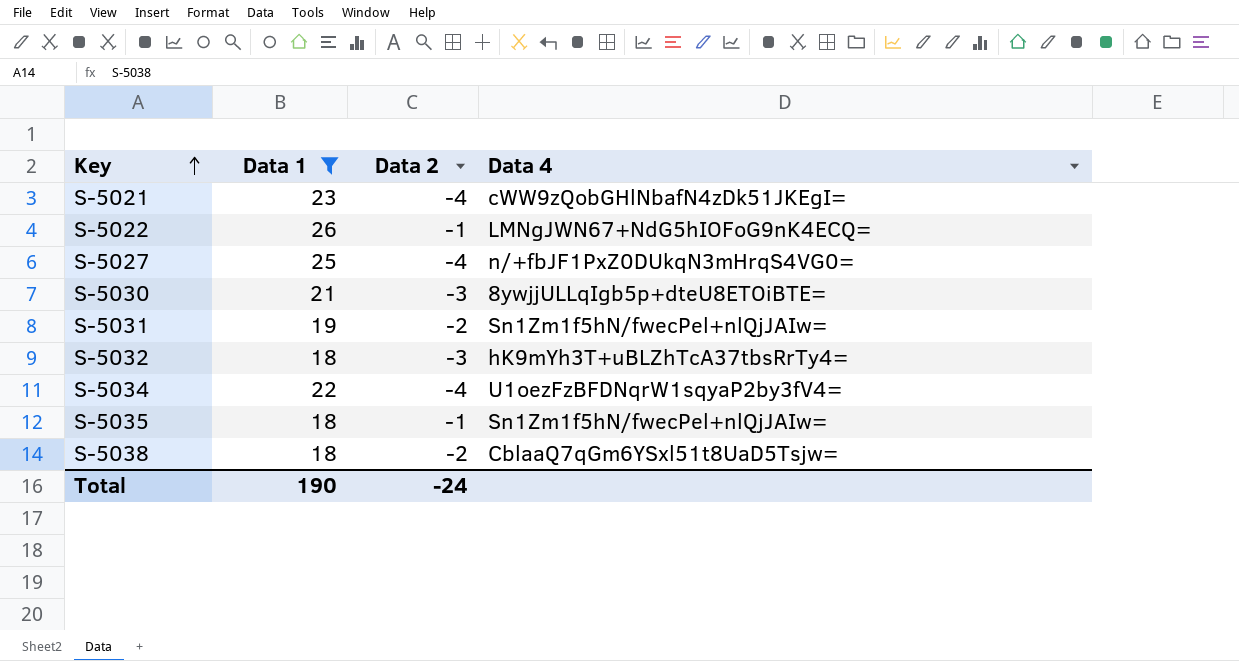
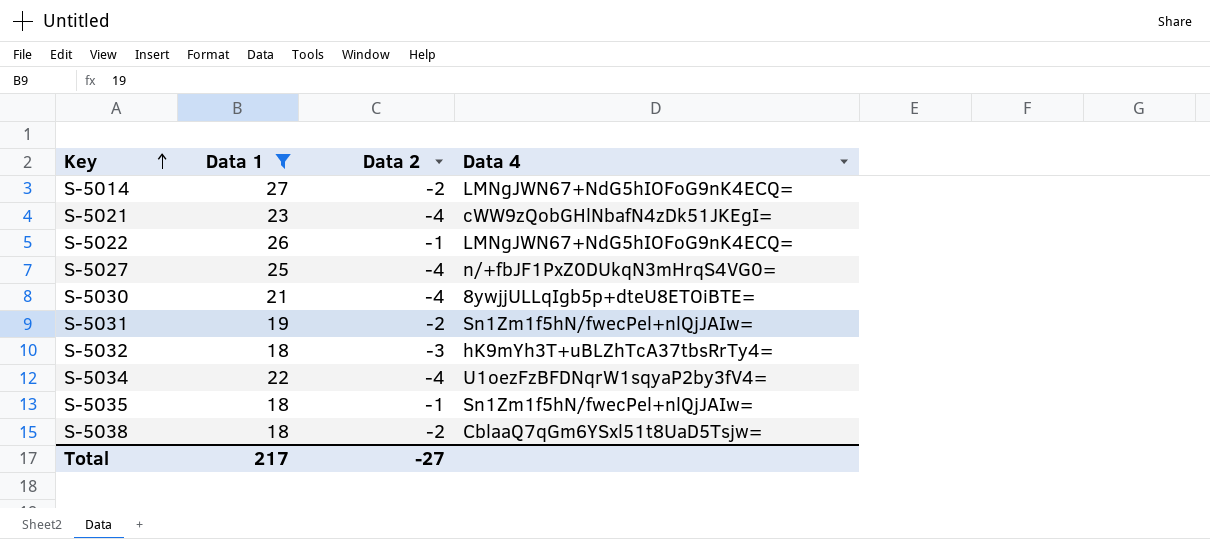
row S-5014: none -> 27 | -2 | LMNgJWN67+NdG5hIOFoG9nK4ECQ=
S-5030 | Data 2: -3 -> -4
Total | Data 1: 190 -> 217
Total | Data 2: -24 -> -27

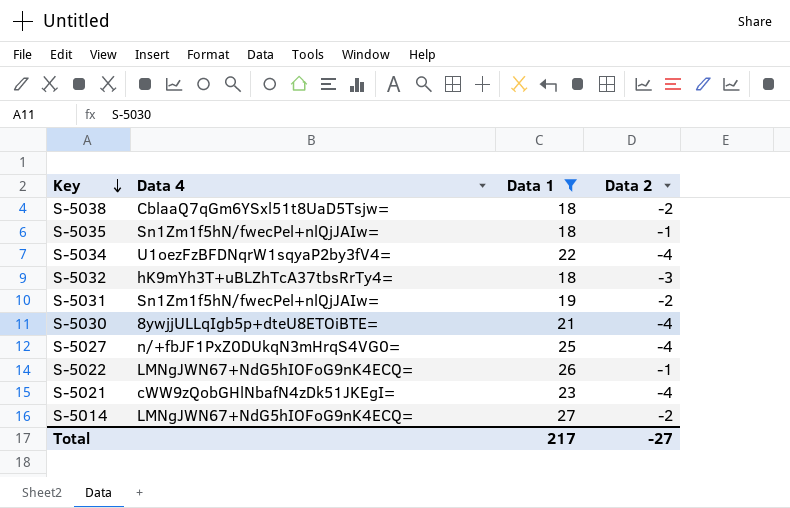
row order: Key ascending -> Key descending
column Data 4 | position: 4 -> 2

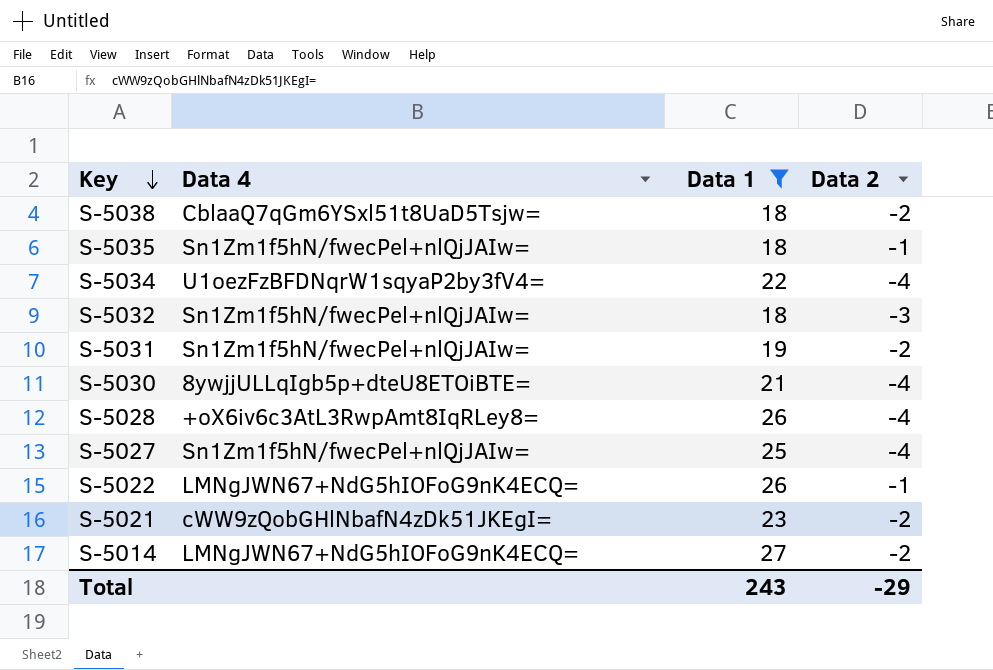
S-5032 | Data 4: hK9mYh3T+uBLZhTcA37tbsRrTy4= -> Sn1Zm1f5hN/fwecPel+nlQjJAIw=
row S-5028: none -> +oX6iv6c3AtL3RwpAmt8IqRLey8= | 26 | -4
S-5027 | Data 4: n/+fbJF1PxZ0DUkqN3mHrqS4VG0= -> Sn1Zm1f5hN/fwecPel+nlQjJAIw=
S-5021 | Data 2: -4 -> -2
Total | Data 1: 217 -> 243
Total | Data 2: -27 -> -29

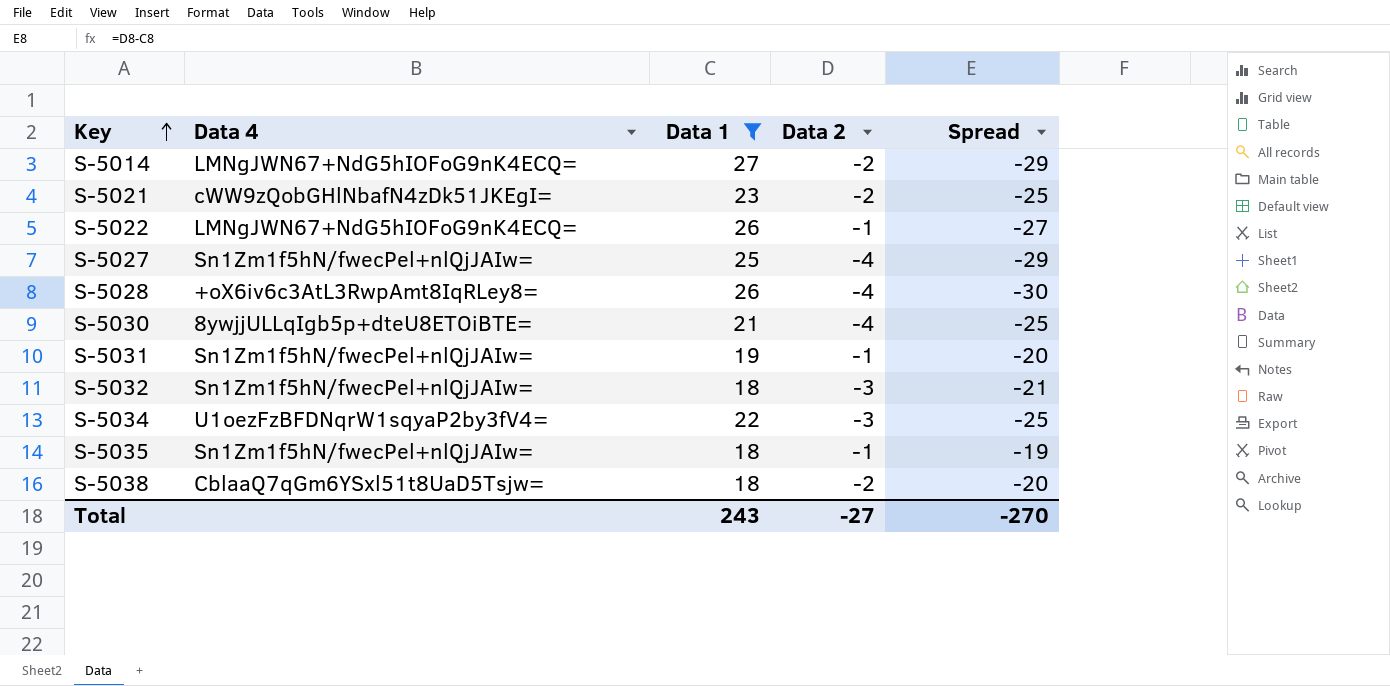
row order: Key descending -> Key ascending
column Spread | formula: none -> [Data 2] - [Data 1]
S-5031 | Data 2: -2 -> -1
S-5034 | Data 2: -4 -> -3
Total | Data 2: -29 -> -27

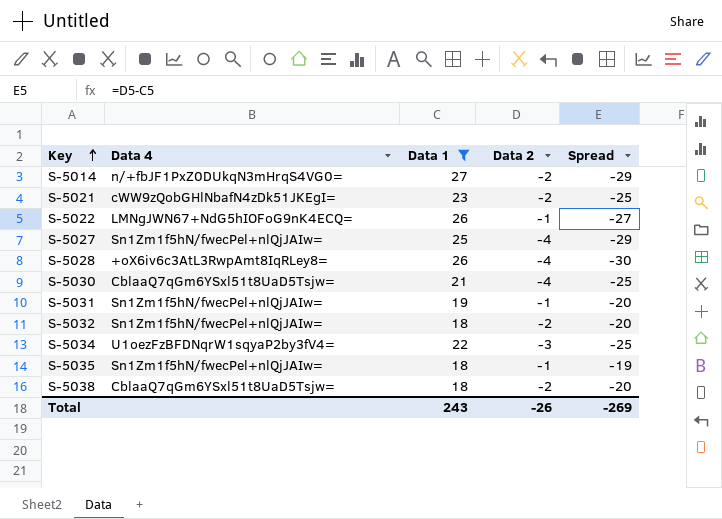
S-5014 | Data 4: LMNgJWN67+NdG5hIOFoG9nK4ECQ= -> n/+fbJF1PxZ0DUkqN3mHrqS4VG0=
S-5030 | Data 4: 8ywjjULLqIgb5p+dteU8ETOiBTE= -> CblaaQ7qGm6YSxl51t8UaD5Tsjw=
S-5032 | Data 2: -3 -> -2
S-5032 | Spread: -21 -> -20
Total | Data 2: -27 -> -26
Total | Spread: -270 -> -269

